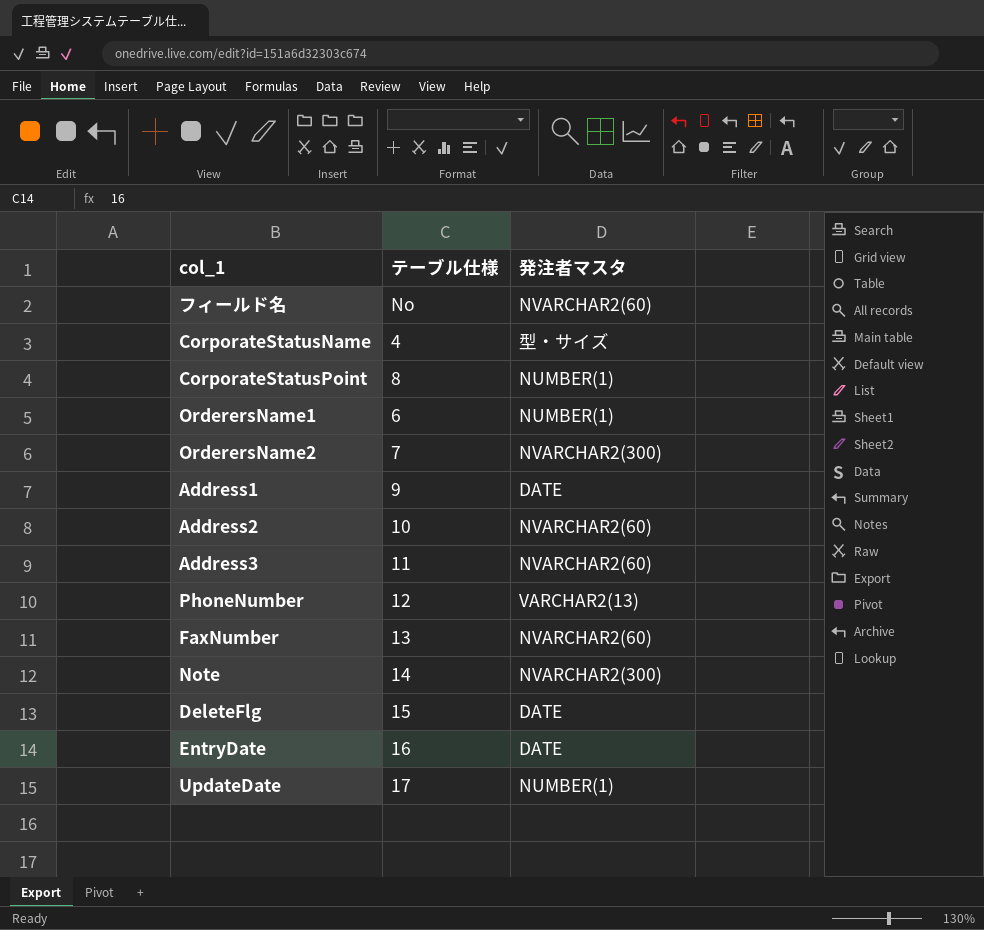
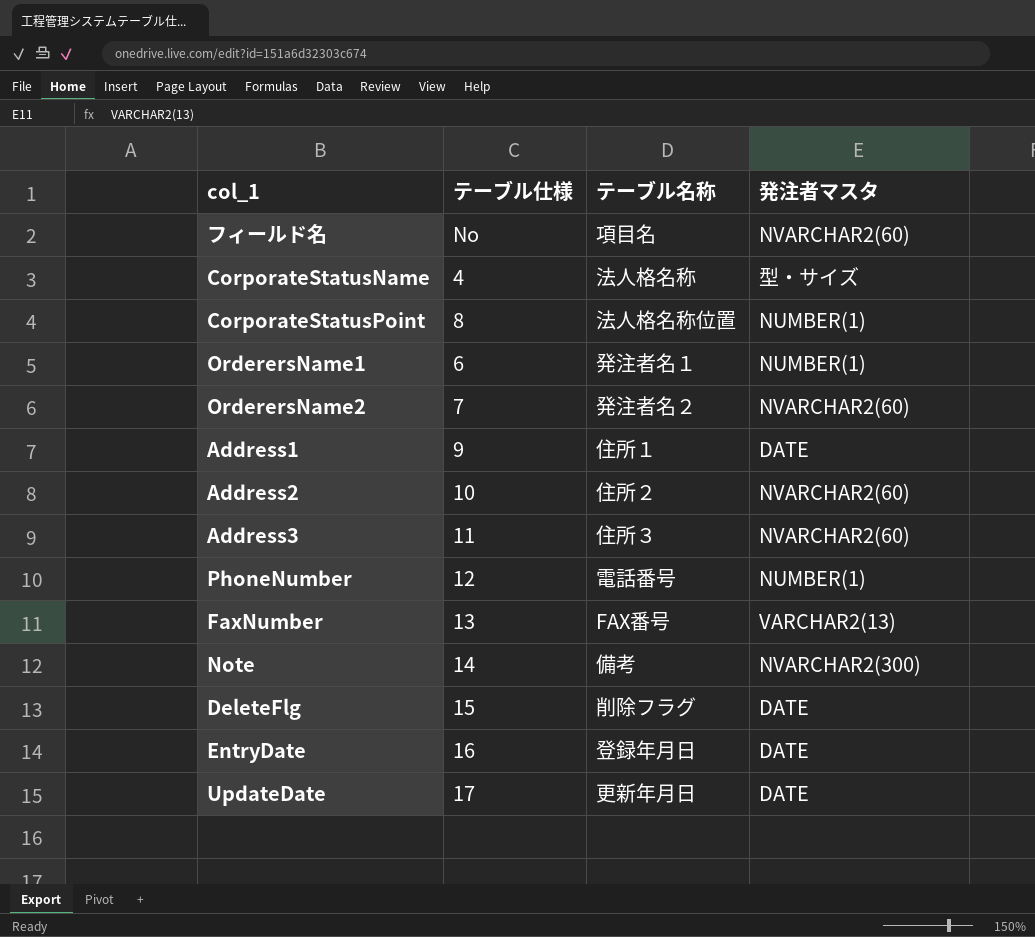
column テーブル名称 | position: none -> 3
OrderersName2 | 発注者マスタ: NVARCHAR2(300) -> NVARCHAR2(60)
PhoneNumber | 発注者マスタ: VARCHAR2(13) -> NUMBER(1)
FaxNumber | 発注者マスタ: NVARCHAR2(60) -> VARCHAR2(13)
UpdateDate | 発注者マスタ: NUMBER(1) -> DATE

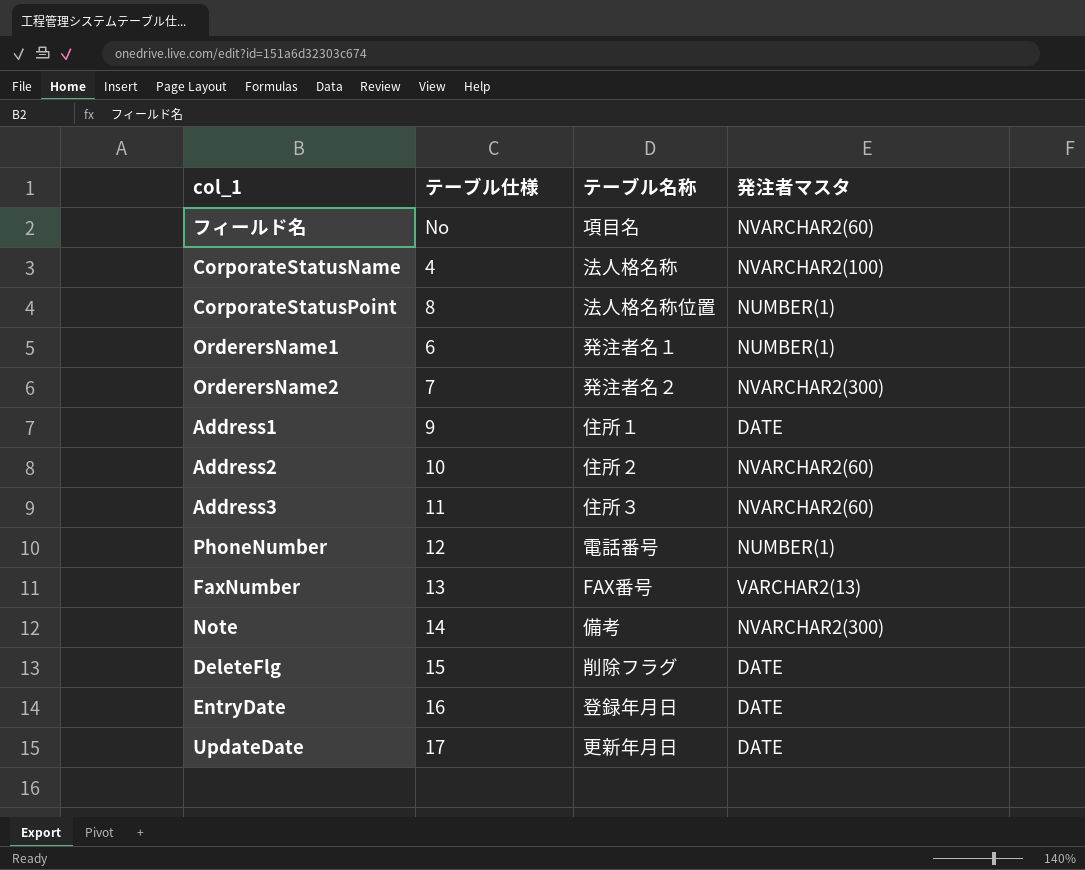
CorporateStatusName | 発注者マスタ: 型・サイズ -> NVARCHAR2(100)
OrderersName2 | 発注者マスタ: NVARCHAR2(60) -> NVARCHAR2(300)

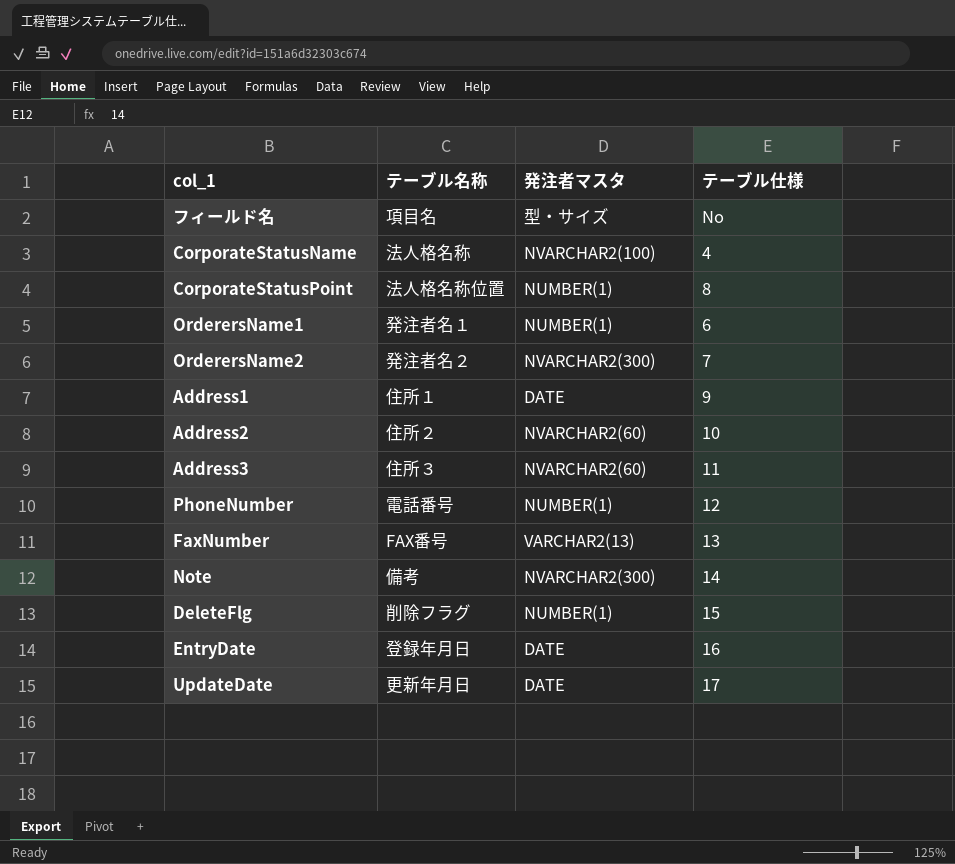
column テーブル仕様 | position: 2 -> 4
フィールド名 | 発注者マスタ: NVARCHAR2(60) -> 型・サイズ
DeleteFlg | 発注者マスタ: DATE -> NUMBER(1)

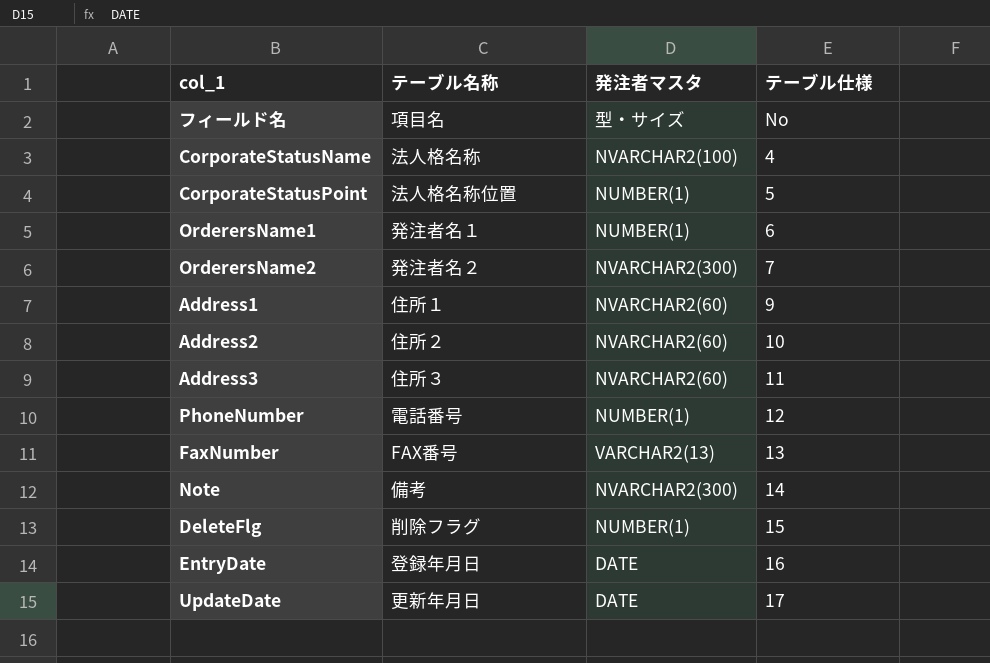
CorporateStatusPoint | テーブル仕様: 8 -> 5
Address1 | 発注者マスタ: DATE -> NVARCHAR2(60)

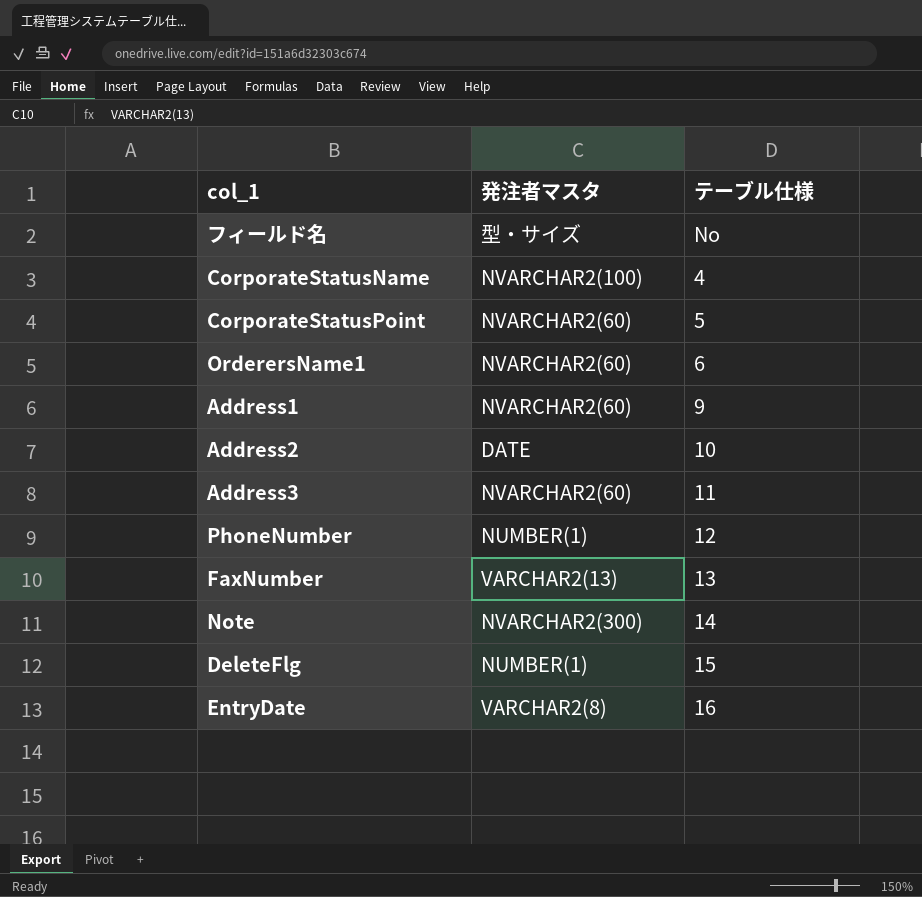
column テーブル名称 | position: 2 -> none
row OrderersName2: 発注者名２ | NVARCHAR2(300) | 7 -> none
row UpdateDate: 更新年月日 | DATE | 17 -> none
CorporateStatusPoint | 発注者マスタ: NUMBER(1) -> NVARCHAR2(60)
OrderersName1 | 発注者マスタ: NUMBER(1) -> NVARCHAR2(60)
Address2 | 発注者マスタ: NVARCHAR2(60) -> DATE
EntryDate | 発注者マスタ: DATE -> VARCHAR2(8)

